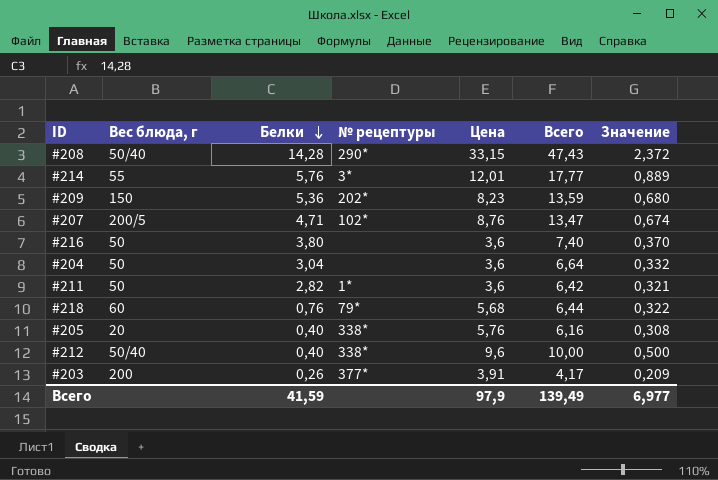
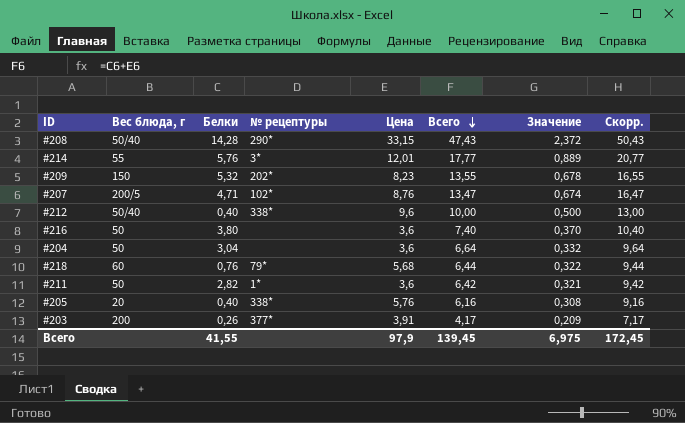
row order: Белки descending -> Всего descending
column Скорр. | formula: none -> [Всего] + 3
#209 | Белки: 5,36 -> 5,32
#209 | Всего: 13,59 -> 13,55
#209 | Значение: 0,680 -> 0,678
Всего | Белки: 41,59 -> 41,55
Всего | Всего: 139,49 -> 139,45
Всего | Значение: 6,977 -> 6,975

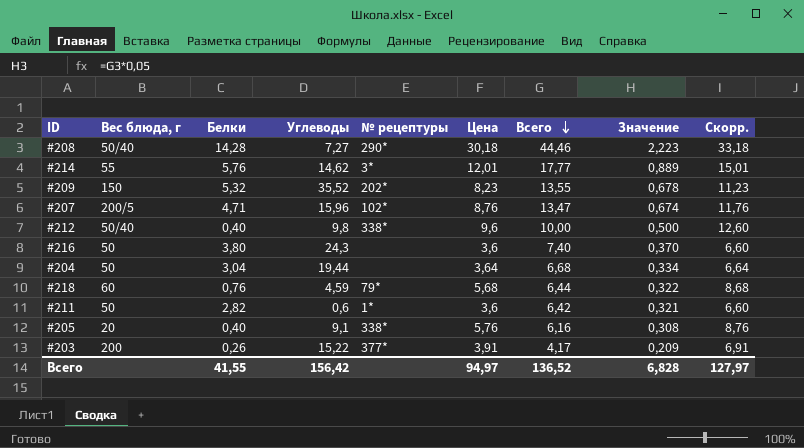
column Углеводы | position: none -> 4
column Скорр. | formula: [Всего] + 3 -> [Цена] + 3
#208 | Цена: 33,15 -> 30,18
#208 | Всего: 47,43 -> 44,46
#208 | Значение: 2,372 -> 2,223
#204 | Цена: 3,6 -> 3,64
#204 | Всего: 6,64 -> 6,68
#204 | Значение: 0,332 -> 0,334
Всего | Цена: 97,9 -> 94,97
Всего | Всего: 139,45 -> 136,52
Всего | Значение: 6,975 -> 6,828
Всего | Скорр.: 172,45 -> 127,97

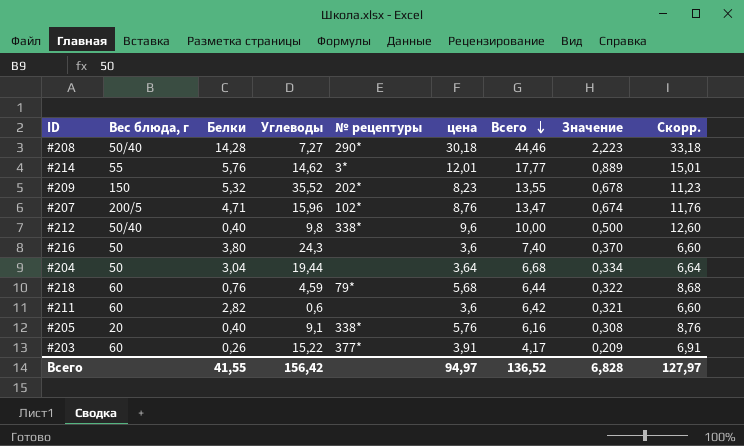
column name: Цена -> цена
#211 | Вес блюда, г: 50 -> 60
#211 | № рецептуры: 1* -> none
#203 | Вес блюда, г: 200 -> 60

